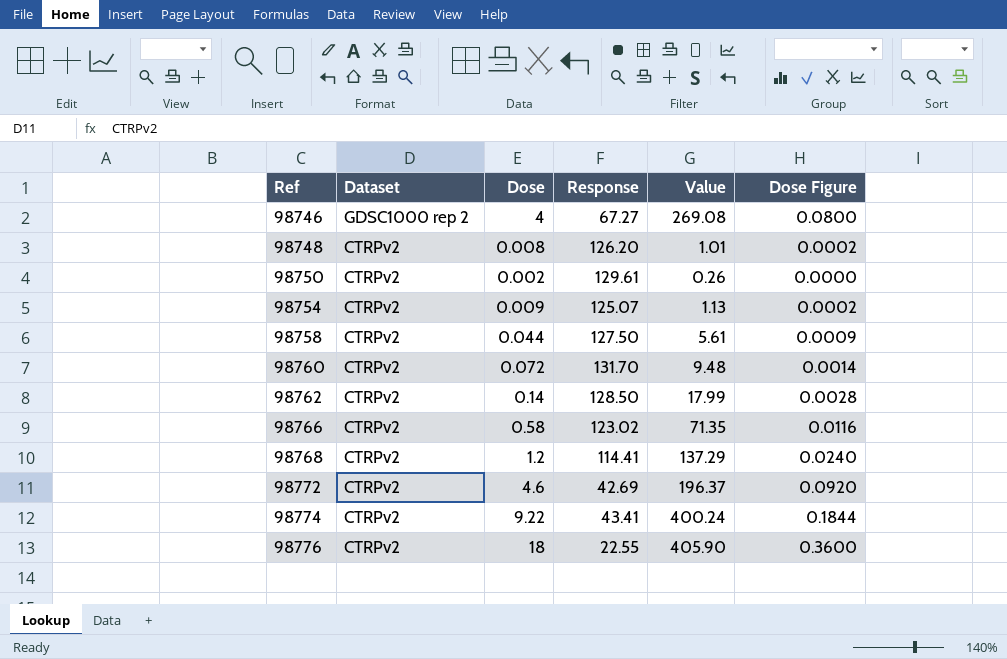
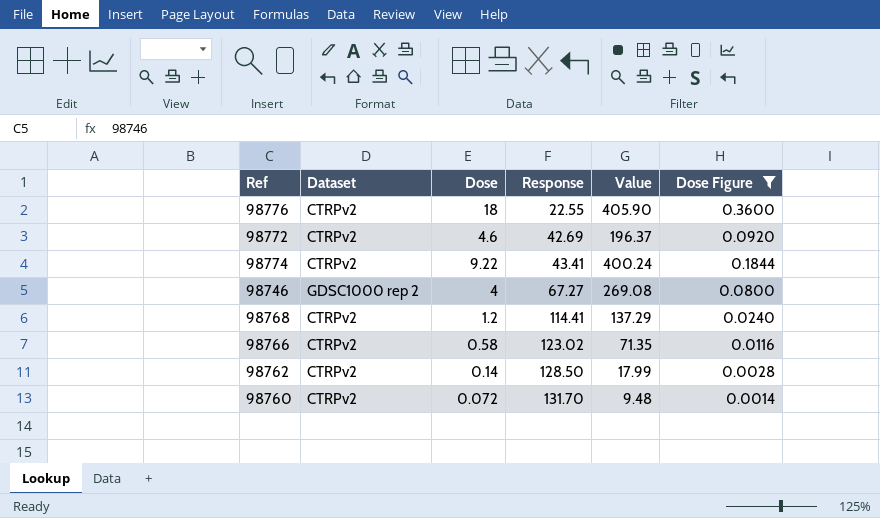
filter: none -> Dose Figure >= 0.0014
row order: Ref ascending -> Response ascending

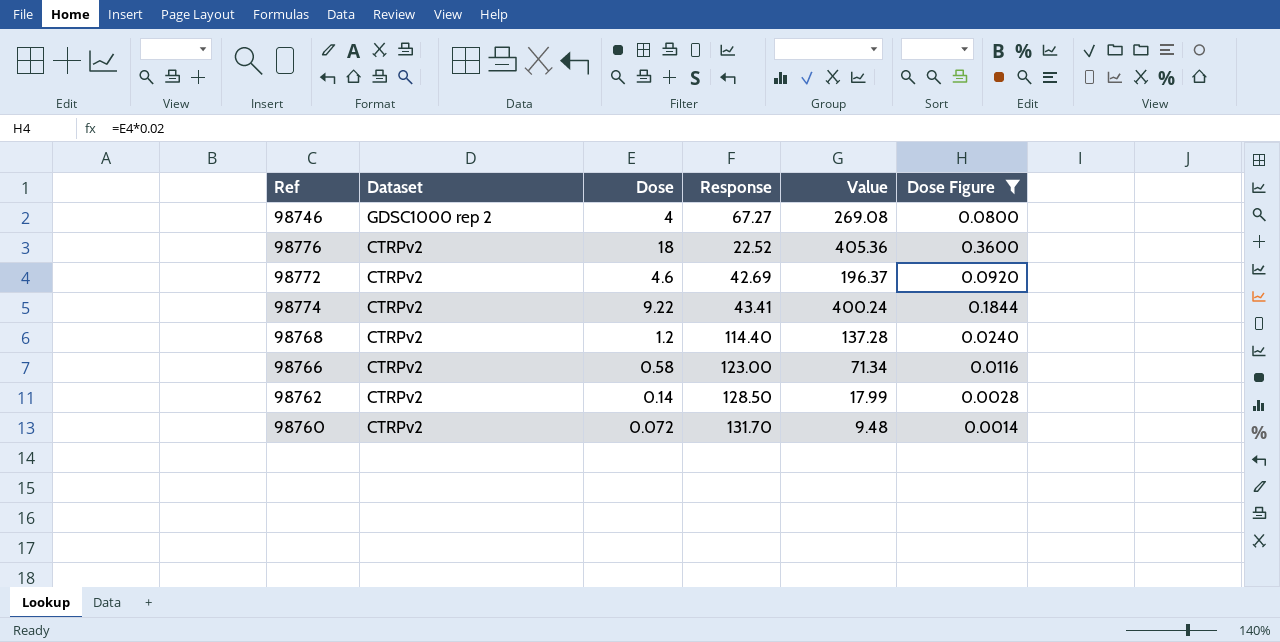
row order: Response ascending -> Dataset descending
98776 | Response: 22.55 -> 22.52
98776 | Value: 405.90 -> 405.36
98768 | Response: 114.41 -> 114.40
98768 | Value: 137.29 -> 137.28
98766 | Response: 123.02 -> 123.00
98766 | Value: 71.35 -> 71.34

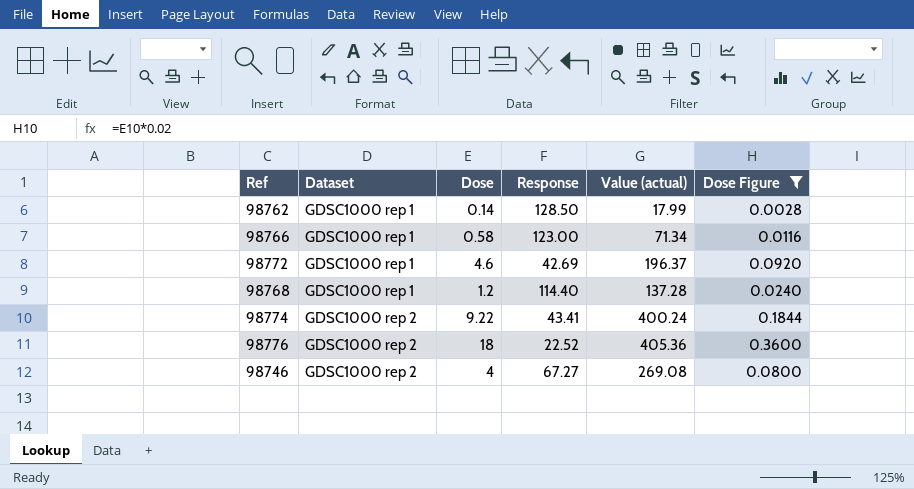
row order: Dataset descending -> Dataset ascending
column name: Value -> Value (actual)
row 98760: CTRPv2 | 0.072 | 131.70 | 9.48 | 0.0014 -> none
98762 | Dataset: CTRPv2 -> GDSC1000 rep 1
98766 | Dataset: CTRPv2 -> GDSC1000 rep 1
98772 | Dataset: CTRPv2 -> GDSC1000 rep 1
98768 | Dataset: CTRPv2 -> GDSC1000 rep 1
98774 | Dataset: CTRPv2 -> GDSC1000 rep 2
98776 | Dataset: CTRPv2 -> GDSC1000 rep 2

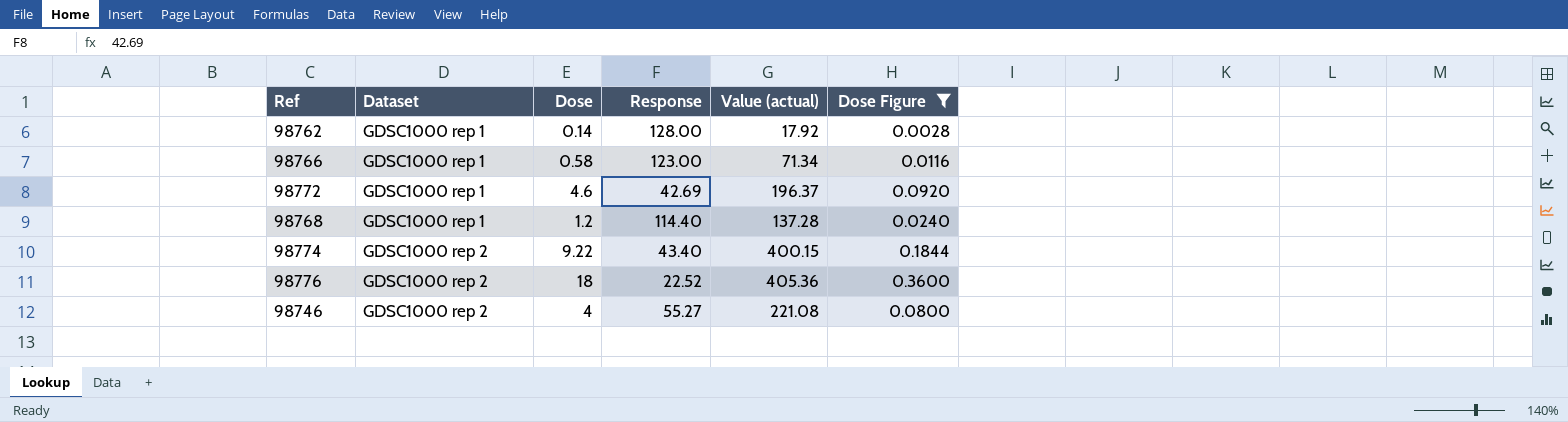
98762 | Response: 128.50 -> 128.00
98762 | Value (actual): 17.99 -> 17.92
98774 | Response: 43.41 -> 43.40
98774 | Value (actual): 400.24 -> 400.15
98746 | Response: 67.27 -> 55.27
98746 | Value (actual): 269.08 -> 221.08

